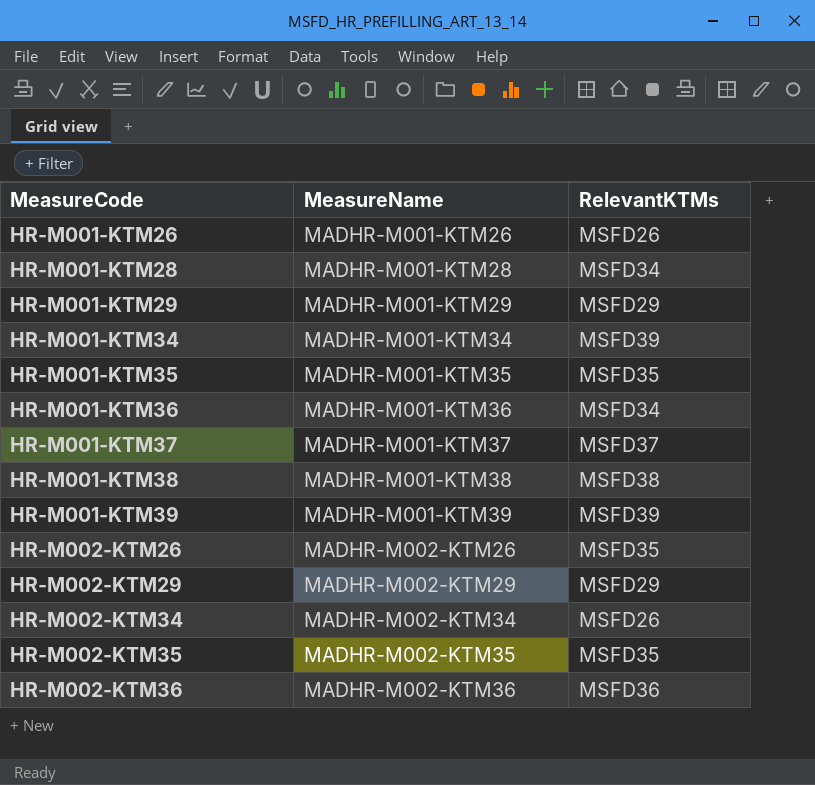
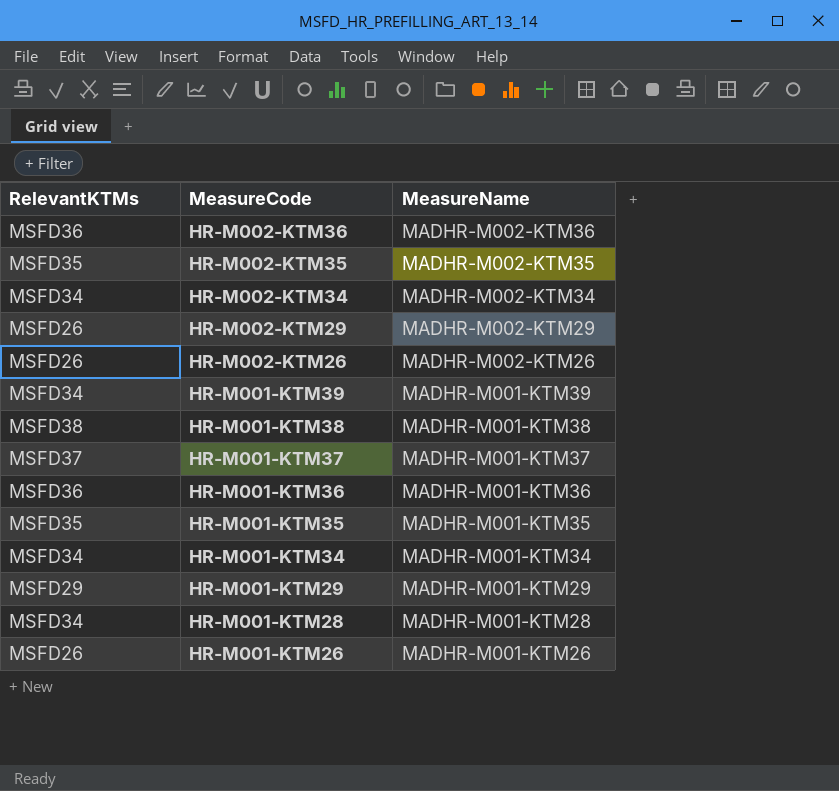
row order: MeasureCode ascending -> MeasureCode descending
column RelevantKTMs | position: 3 -> 1
HR-M002-KTM34 | RelevantKTMs: MSFD26 -> MSFD34
HR-M002-KTM29 | RelevantKTMs: MSFD29 -> MSFD26
HR-M002-KTM26 | RelevantKTMs: MSFD35 -> MSFD26
HR-M001-KTM39 | RelevantKTMs: MSFD39 -> MSFD34
HR-M001-KTM36 | RelevantKTMs: MSFD34 -> MSFD36
HR-M001-KTM34 | RelevantKTMs: MSFD39 -> MSFD34

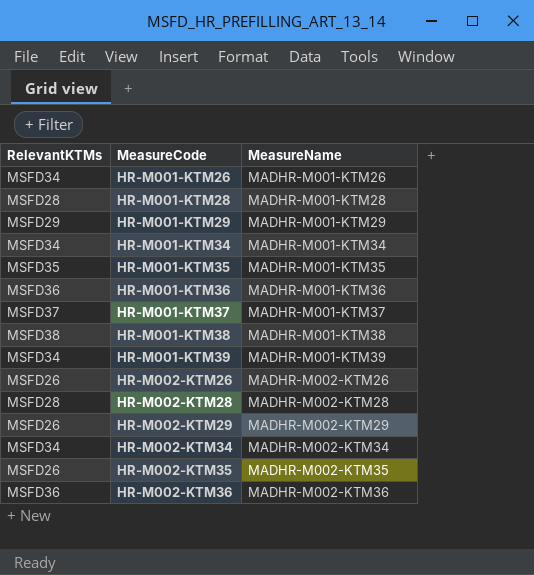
row order: MeasureCode descending -> MeasureCode ascending
HR-M001-KTM26 | RelevantKTMs: MSFD26 -> MSFD34
HR-M001-KTM28 | RelevantKTMs: MSFD34 -> MSFD28
row HR-M002-KTM28: none -> MSFD28 | MADHR-M002-KTM28
HR-M002-KTM35 | RelevantKTMs: MSFD35 -> MSFD26

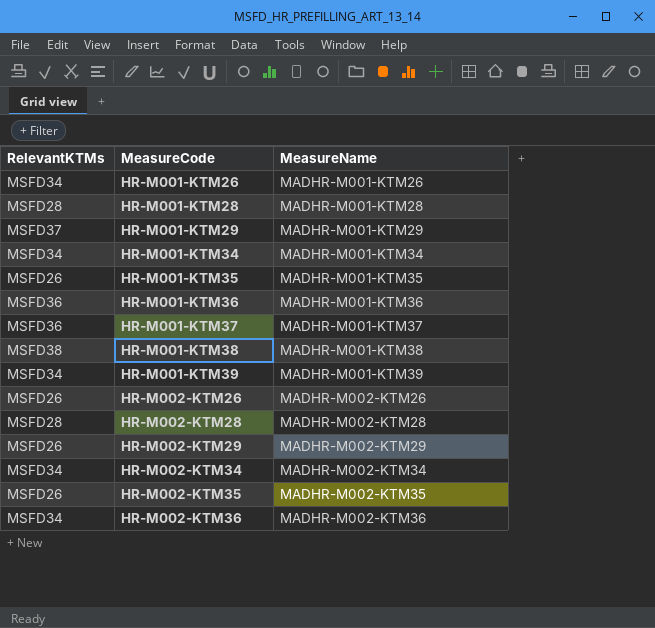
HR-M001-KTM29 | RelevantKTMs: MSFD29 -> MSFD37
HR-M001-KTM35 | RelevantKTMs: MSFD35 -> MSFD26
HR-M001-KTM37 | RelevantKTMs: MSFD37 -> MSFD36
HR-M002-KTM36 | RelevantKTMs: MSFD36 -> MSFD34

